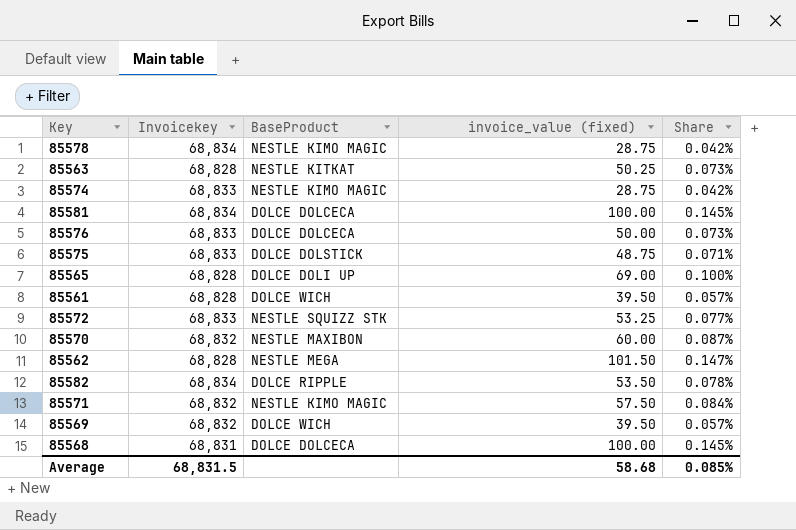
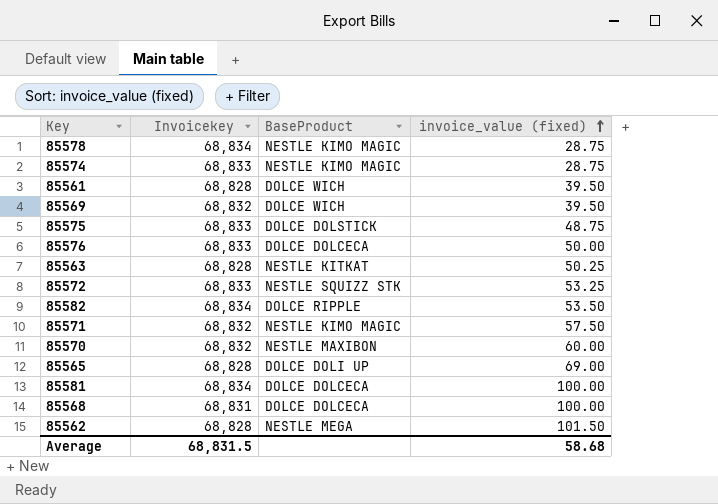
row order: none -> invoice_value (fixed) ascending
column Share | formula: [invoice_value (fixed)] / [Invoicekey] -> none

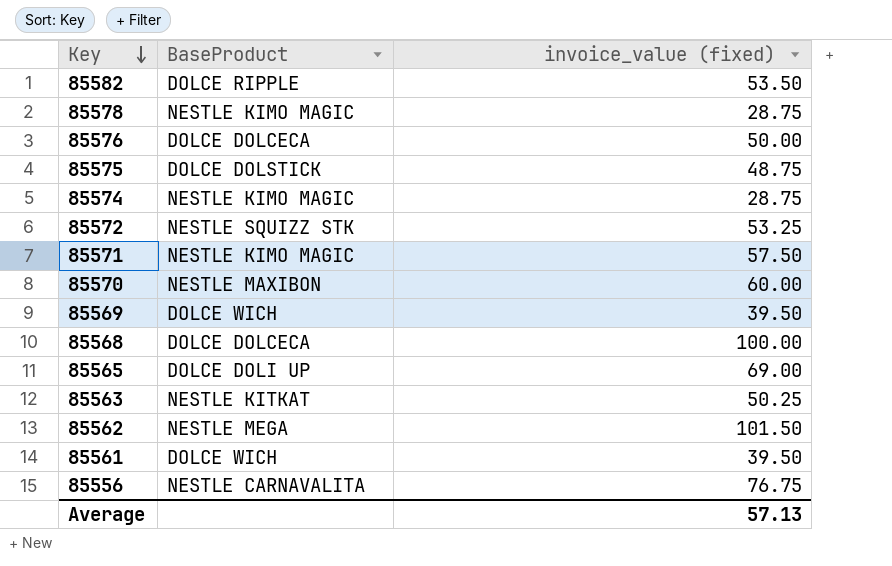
row order: invoice_value (fixed) ascending -> Key descending
column Invoicekey | position: 2 -> none
row 85581: 68,834 | DOLCE DOLCECA | 100.00 -> none
row 85556: none -> NESTLE CARNAVALITA | 76.75
Average | invoice_value (fixed): 58.68 -> 57.13

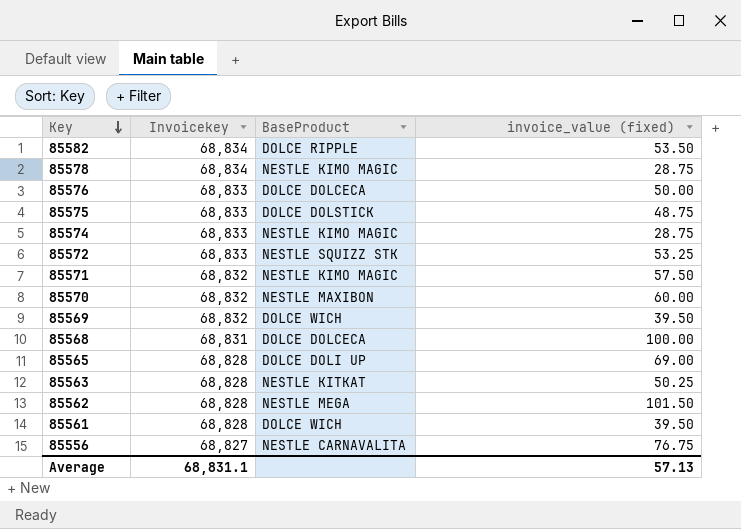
column Invoicekey | position: none -> 2

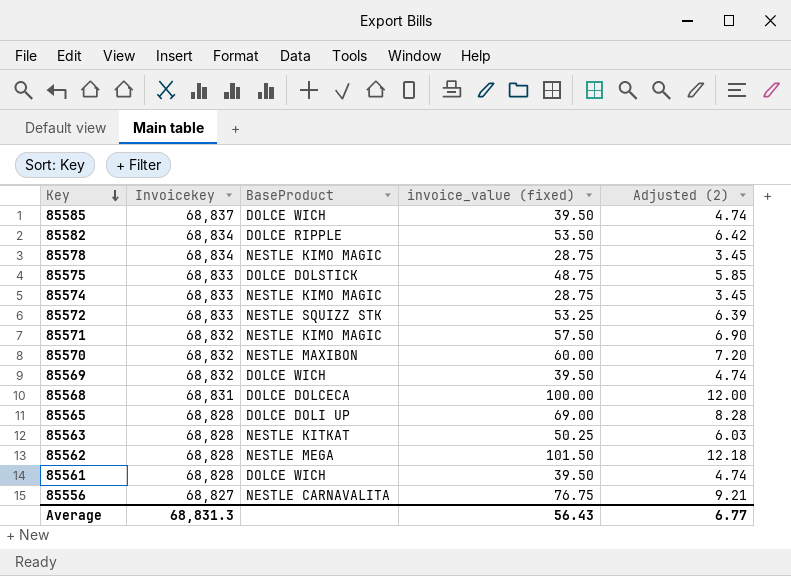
column Adjusted (2) | formula: none -> [invoice_value (fixed)] * 0.12
row 85576: 68,833 | DOLCE DOLCECA | 50.00 -> none
row 85585: none -> 68,837 | DOLCE WICH | 39.50 | 4.74
Average | Invoicekey: 68,831.1 -> 68,831.3
Average | invoice_value (fixed): 57.13 -> 56.43

